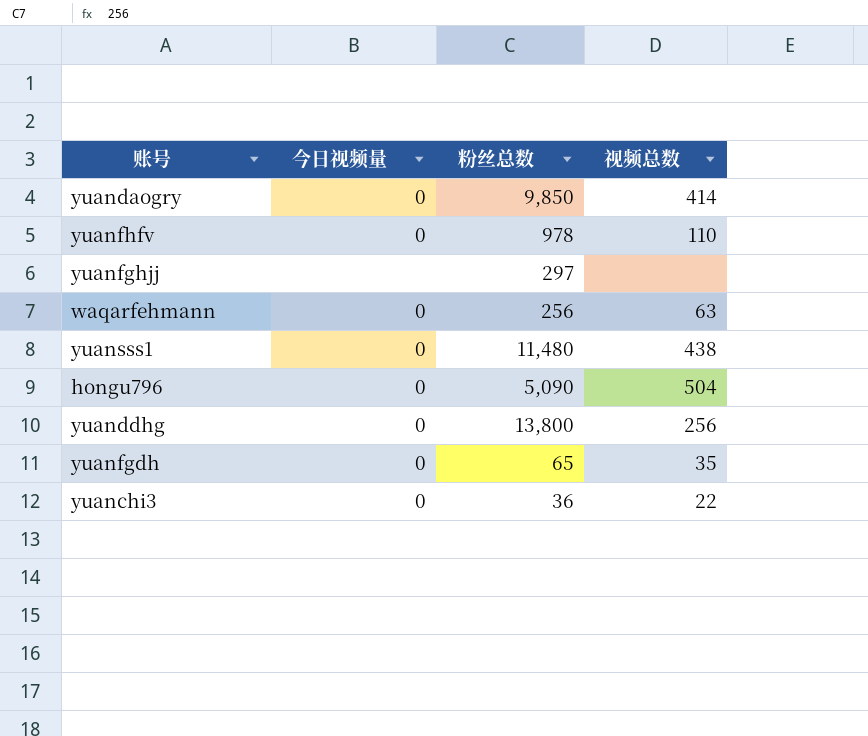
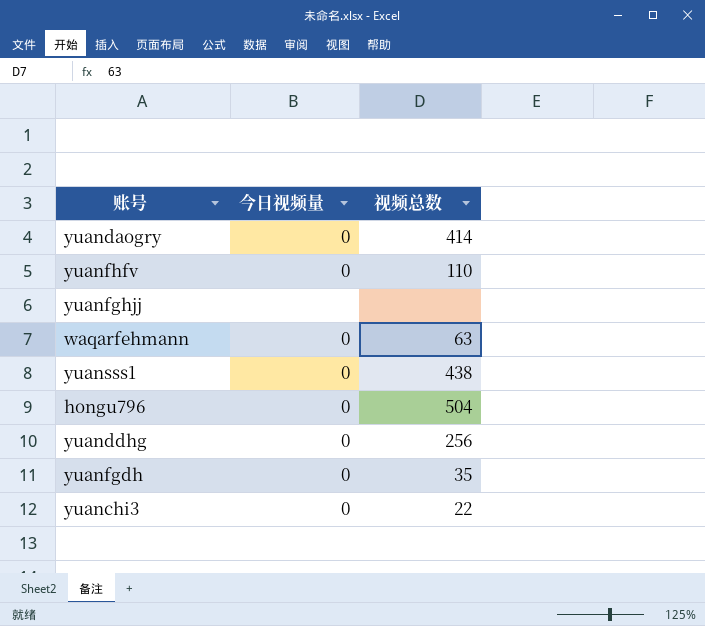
column 粉丝总数 | position: 3 -> none

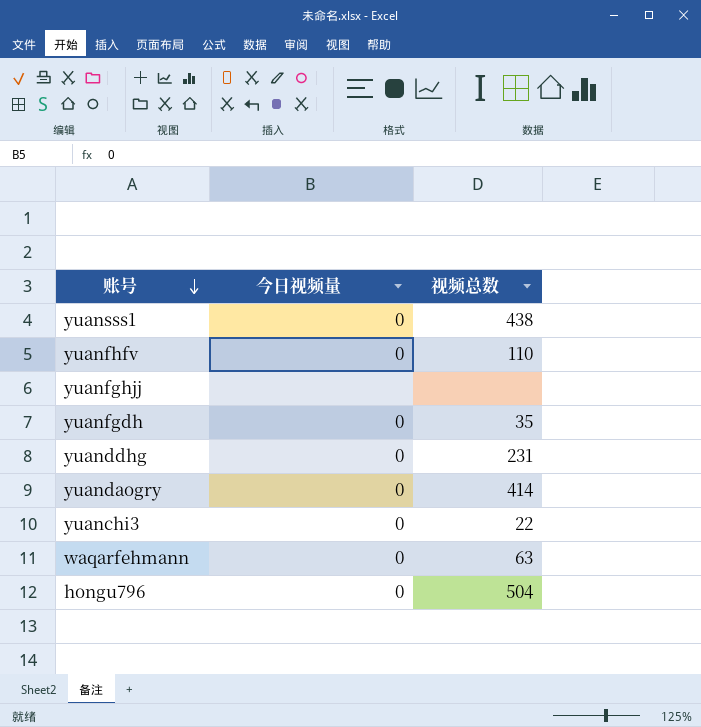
row order: none -> 账号 descending
yuanddhg | 视频总数: 256 -> 231

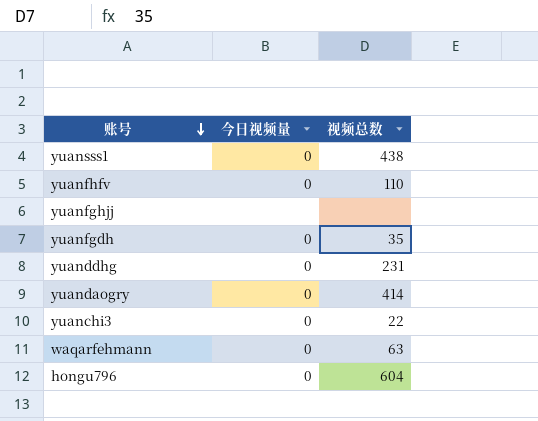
hongu796 | 视频总数: 504 -> 604

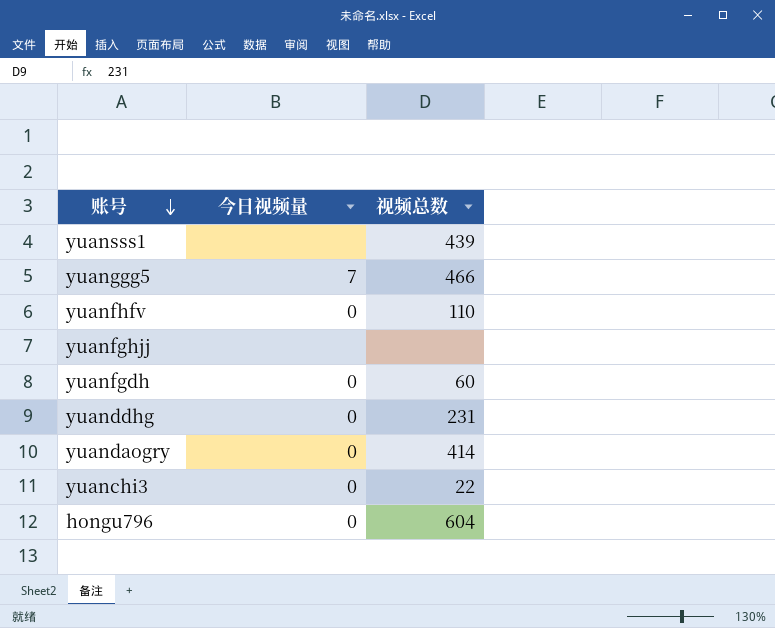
row waqarfehmann: 0 | 63 -> none
yuansss1 | 今日视频量: 0 -> none
yuansss1 | 视频总数: 438 -> 439
row yuanggg5: none -> 7 | 466
yuanfgdh | 视频总数: 35 -> 60

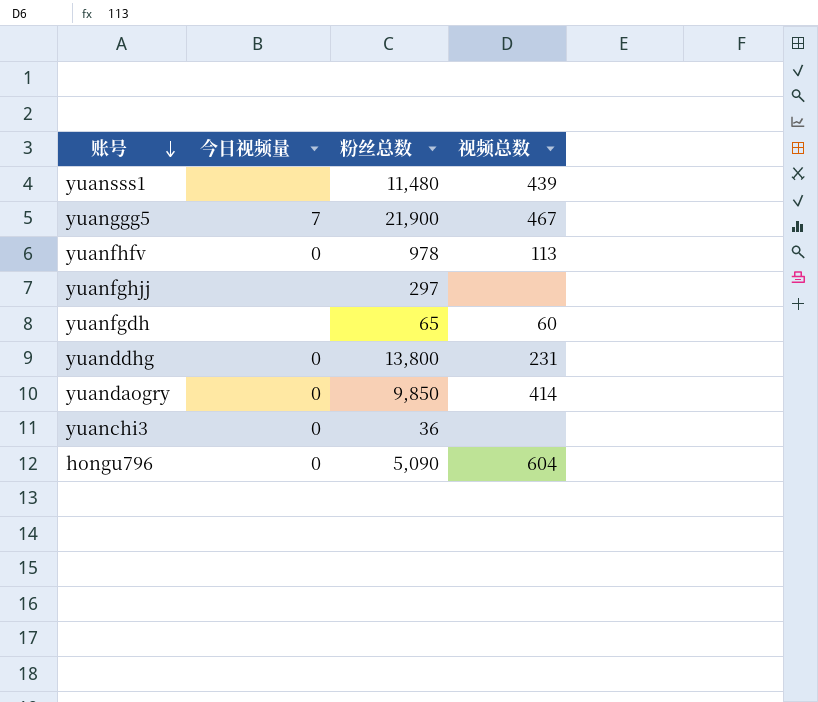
column 粉丝总数 | position: none -> 3
yuanggg5 | 视频总数: 466 -> 467
yuanfhfv | 视频总数: 110 -> 113
yuanfgdh | 今日视频量: 0 -> none
yuanchi3 | 视频总数: 22 -> none

